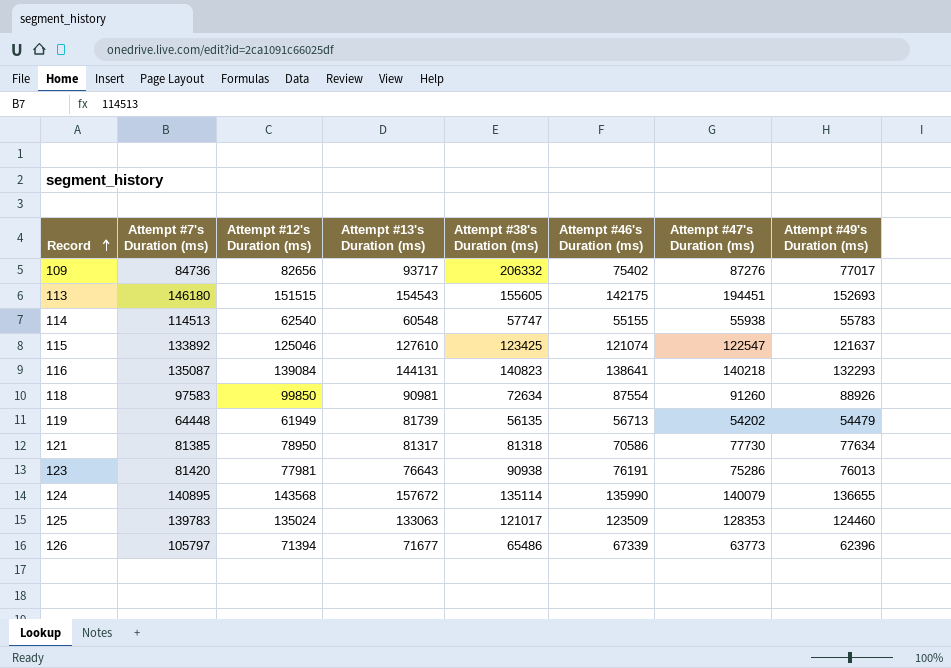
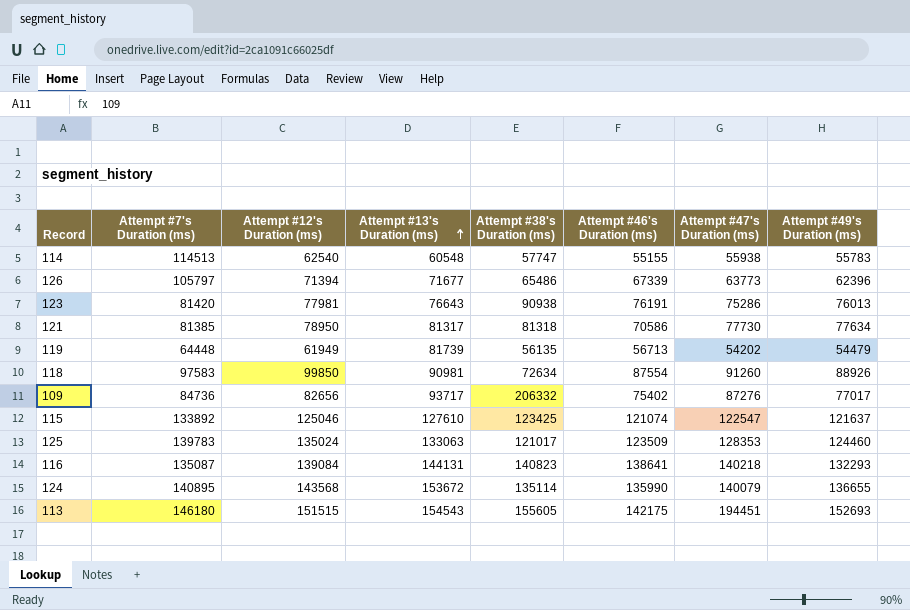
row order: Record ascending -> Attempt #13's Duration (ms) ascending
124 | Attempt #13's Duration (ms): 157672 -> 153672

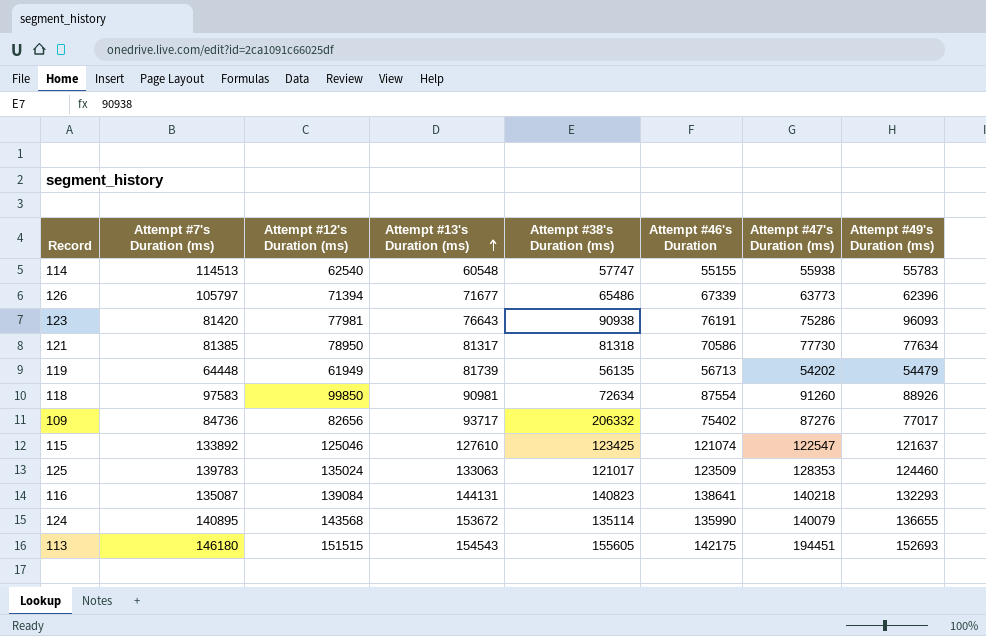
column name: Attempt #46's Duration (ms) -> Attempt #46's Duration
123 | Attempt #49's Duration (ms): 76013 -> 96093

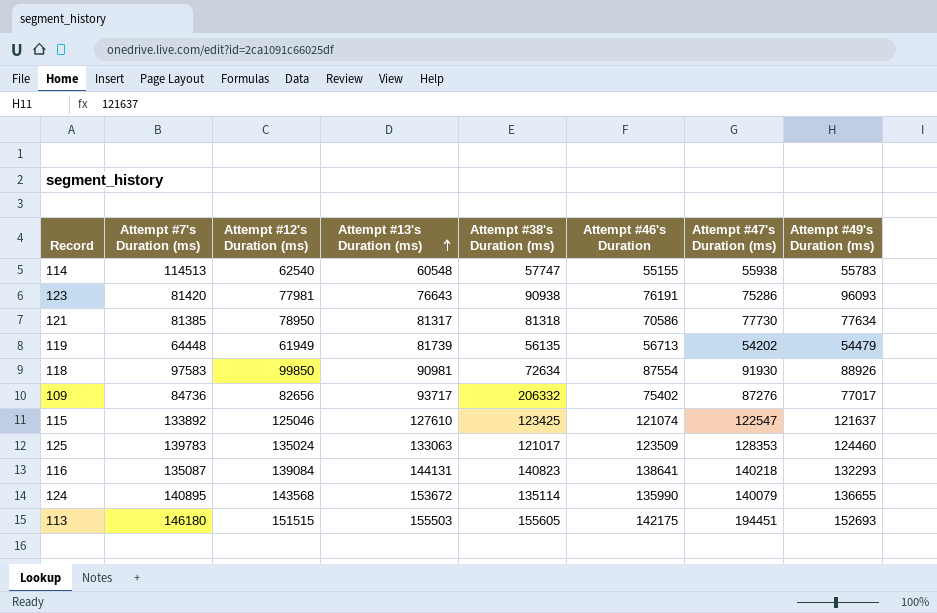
row 126: 105797 | 71394 | 71677 | 65486 | 67339 | 63773 | 62396 -> none
118 | Attempt #47's Duration (ms): 91260 -> 91930
113 | Attempt #13's Duration (ms): 154543 -> 155503

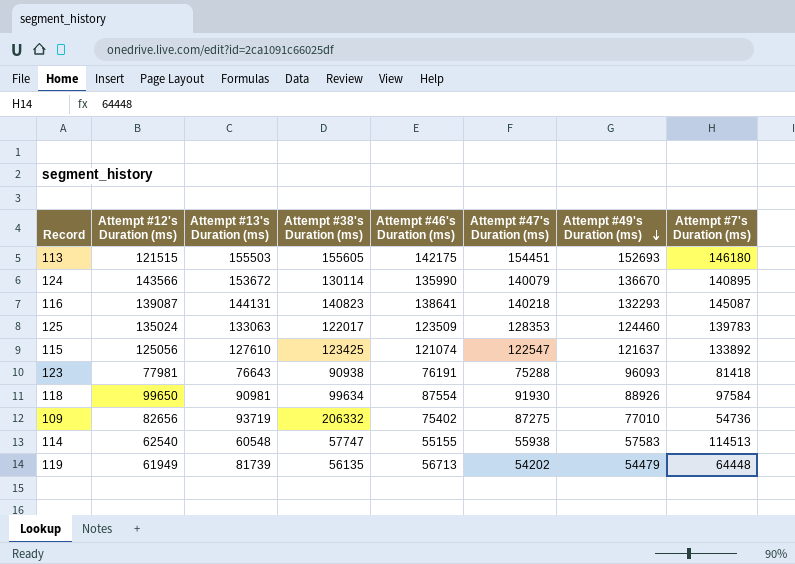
row order: Attempt #13's Duration (ms) ascending -> Attempt #49's Duration (ms) descending
column name: Attempt #46's Duration -> Attempt #46's Duration (ms)
column Attempt #7's Duration (ms) | position: 2 -> 8
row 121: 81385 | 78950 | 81317 | 81318 | 70586 | 77730 | 77634 -> none
113 | Attempt #12's Duration (ms): 151515 -> 121515
113 | Attempt #47's Duration (ms): 194451 -> 154451
124 | Attempt #12's Duration (ms): 143568 -> 143566
124 | Attempt #38's Duration (ms): 135114 -> 130114
124 | Attempt #49's Duration (ms): 136655 -> 136670
116 | Attempt #12's Duration (ms): 139084 -> 139087
116 | Attempt #7's Duration (ms): 135087 -> 145087
125 | Attempt #38's Duration (ms): 121017 -> 122017
115 | Attempt #12's Duration (ms): 125046 -> 125056
123 | Attempt #47's Duration (ms): 75286 -> 75288
123 | Attempt #7's Duration (ms): 81420 -> 81418
118 | Attempt #12's Duration (ms): 99850 -> 99650
118 | Attempt #38's Duration (ms): 72634 -> 99634
118 | Attempt #7's Duration (ms): 97583 -> 97584
109 | Attempt #13's Duration (ms): 93717 -> 93719
109 | Attempt #47's Duration (ms): 87276 -> 87275
109 | Attempt #49's Duration (ms): 77017 -> 77010
109 | Attempt #7's Duration (ms): 84736 -> 54736
114 | Attempt #49's Duration (ms): 55783 -> 57583

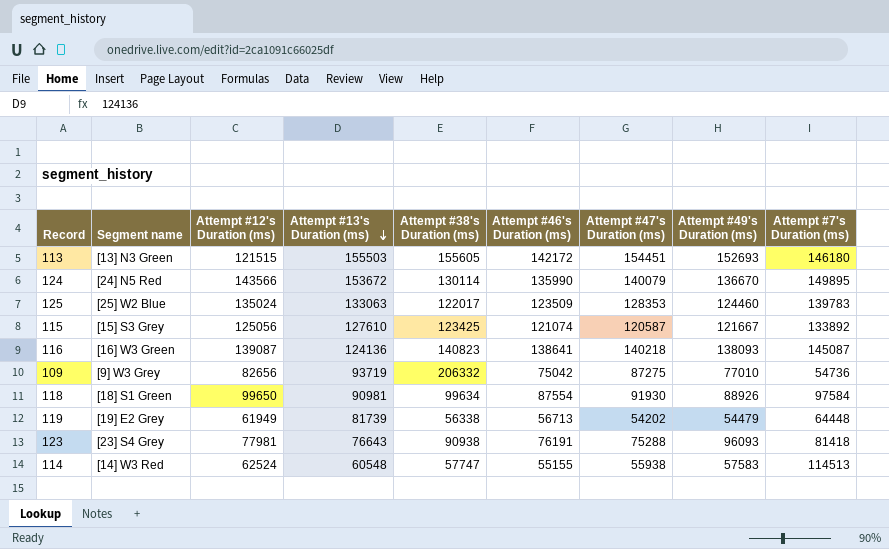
row order: Attempt #49's Duration (ms) descending -> Attempt #13's Duration (ms) descending
column Segment name | position: none -> 2
113 | Attempt #46's Duration (ms): 142175 -> 142172
124 | Attempt #7's Duration (ms): 140895 -> 149895
115 | Attempt #47's Duration (ms): 122547 -> 120587
115 | Attempt #49's Duration (ms): 121637 -> 121667
116 | Attempt #13's Duration (ms): 144131 -> 124136
116 | Attempt #49's Duration (ms): 132293 -> 138093
109 | Attempt #46's Duration (ms): 75402 -> 75042
119 | Attempt #38's Duration (ms): 56135 -> 56338
114 | Attempt #12's Duration (ms): 62540 -> 62524

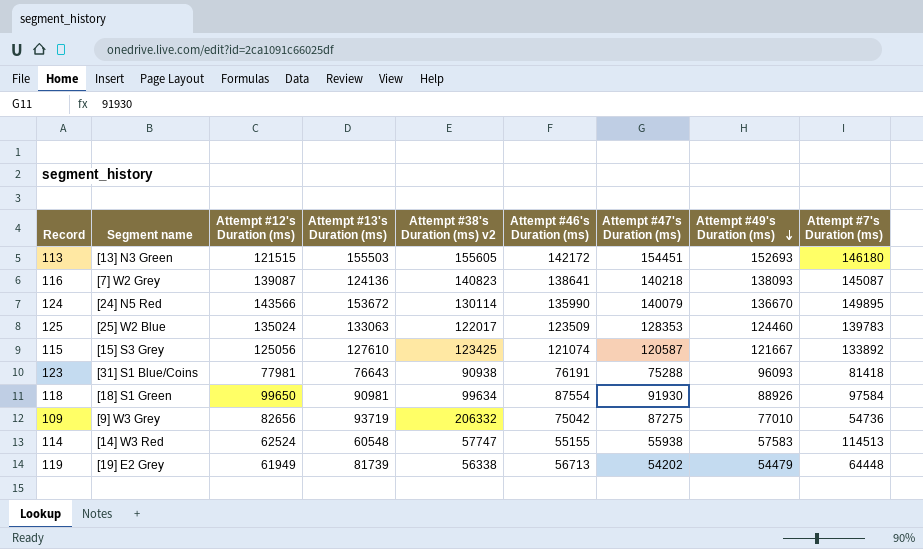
row order: Attempt #13's Duration (ms) descending -> Attempt #49's Duration (ms) descending
column name: Attempt #38's Duration (ms) -> Attempt #38's Duration (ms) v2
116 | Segment name: [16] W3 Green -> [7] W2 Grey
123 | Segment name: [23] S4 Grey -> [31] S1 Blue/Coins

